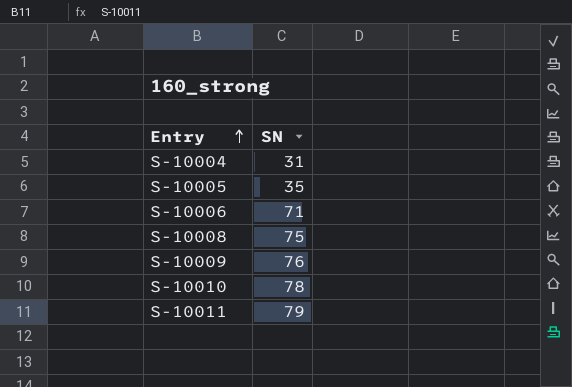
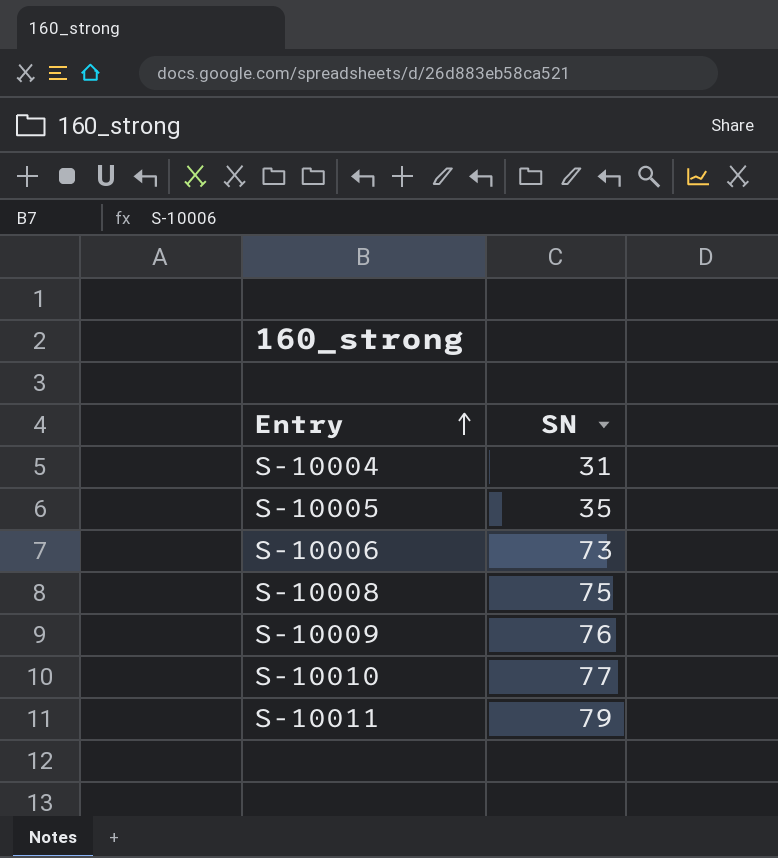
S-10006 | SN: 71 -> 73
S-10010 | SN: 78 -> 77

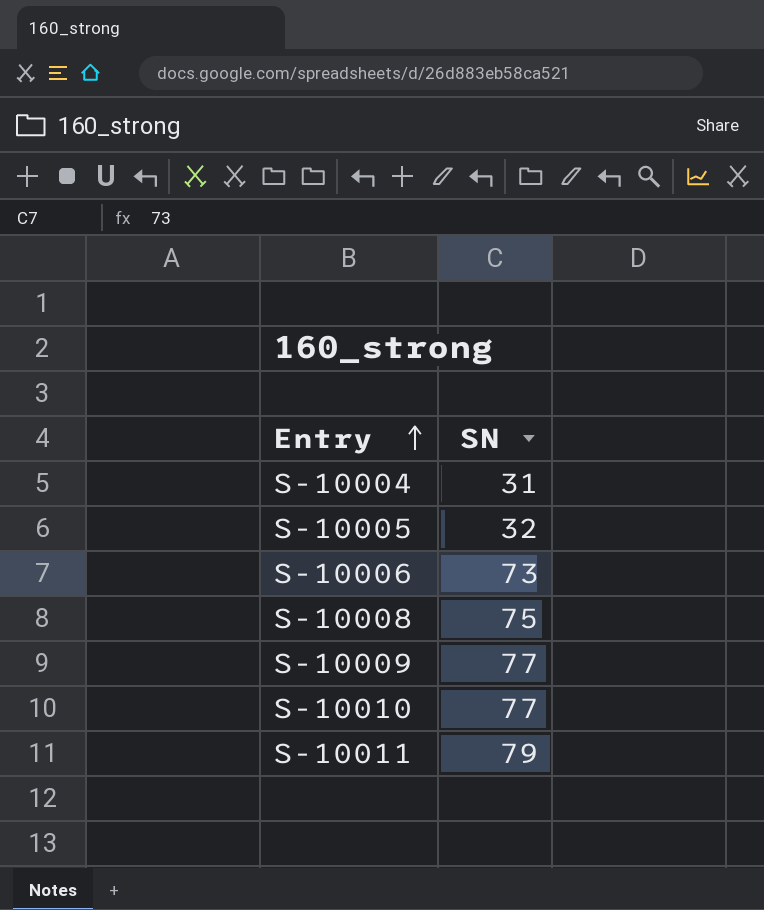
S-10005 | SN: 35 -> 32
S-10009 | SN: 76 -> 77

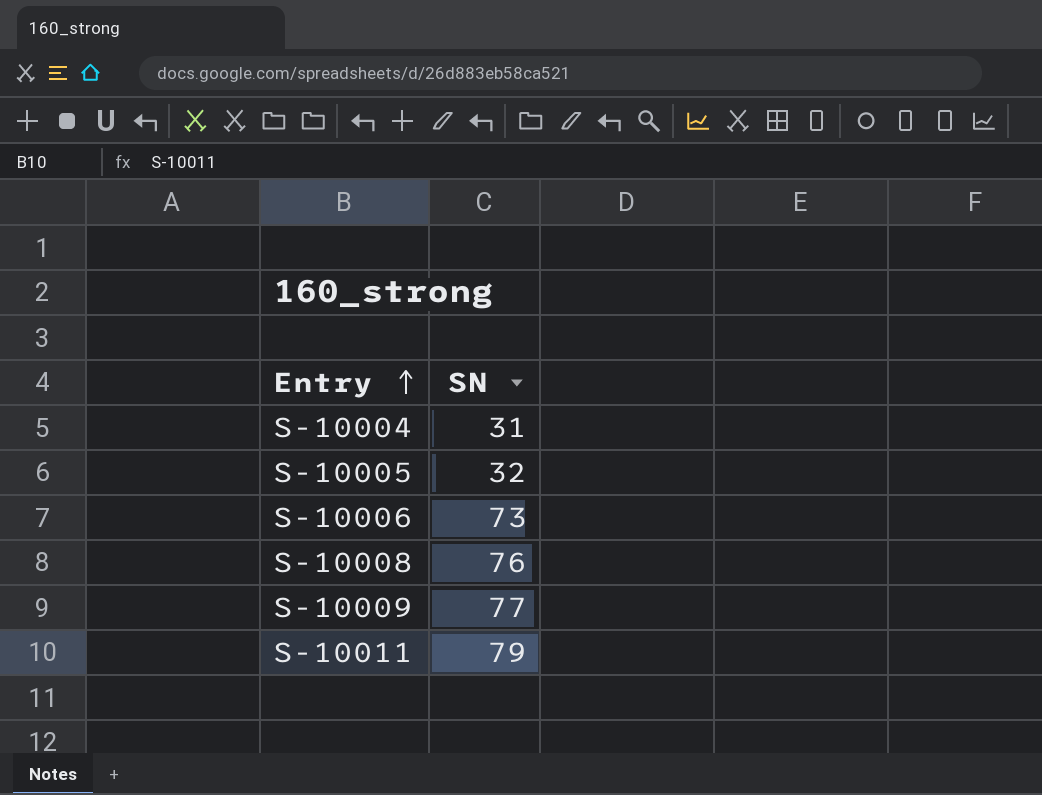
row S-10010: 77 -> none
S-10008 | SN: 75 -> 76

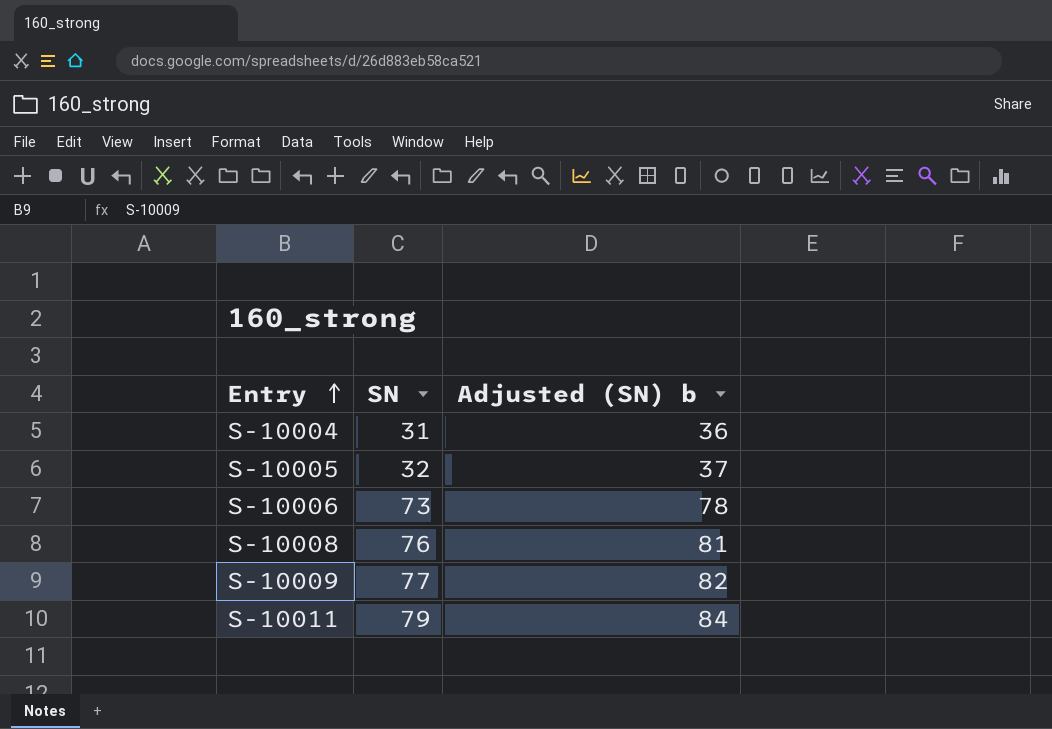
column Adjusted (SN) b | formula: none -> [SN] + 5

